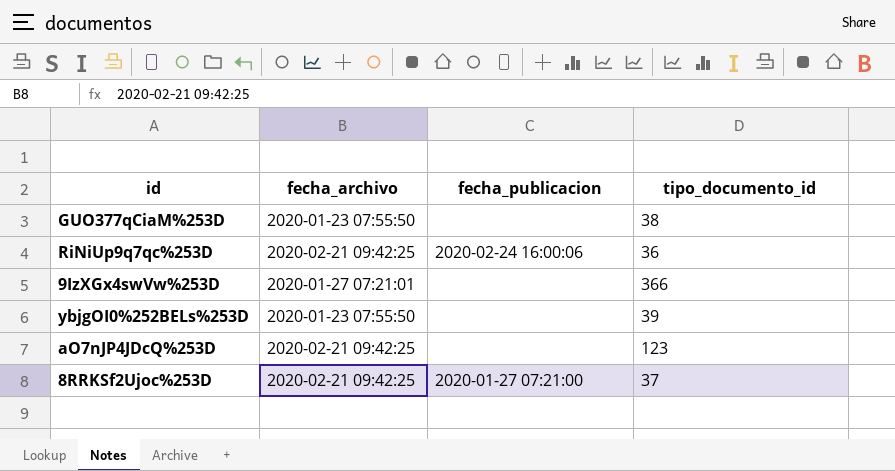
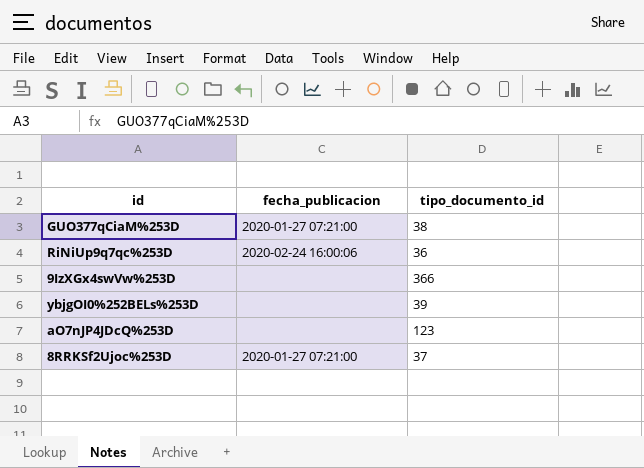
column fecha_archivo | position: 2 -> none
GUO377qCiaM%253D | fecha_publicacion: none -> 2020-01-27 07:21:00

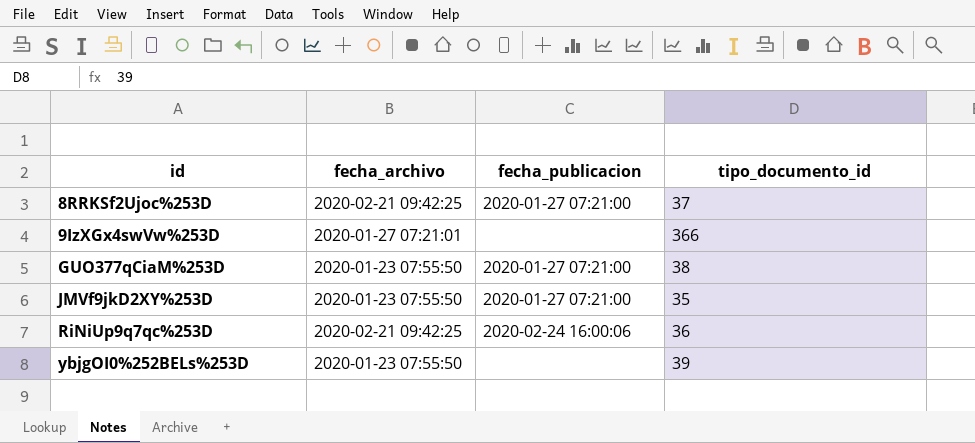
row order: none -> id ascending
column fecha_archivo | position: none -> 2
row aO7nJP4JDcQ%253D: none | 123 -> none
row JMVf9jkD2XY%253D: none -> 2020-01-23 07:55:50 | 2020-01-27 07:21:00 | 35

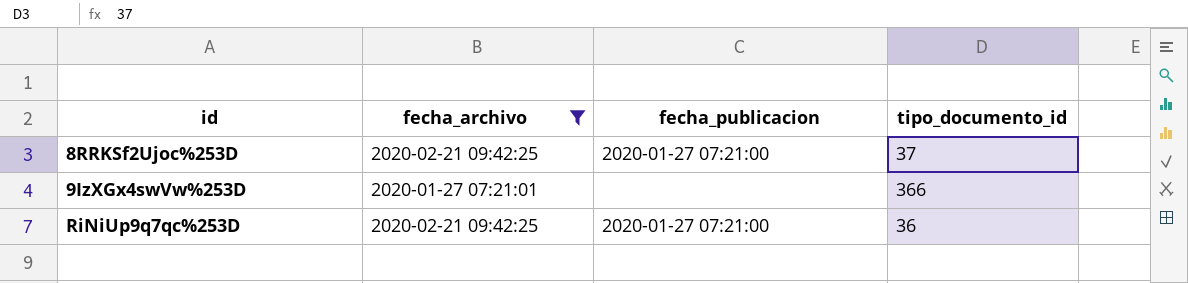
filter: none -> fecha_archivo != 2020-01-23 07:55:50
RiNiUp9q7qc%253D | fecha_publicacion: 2020-02-24 16:00:06 -> 2020-01-27 07:21:00

